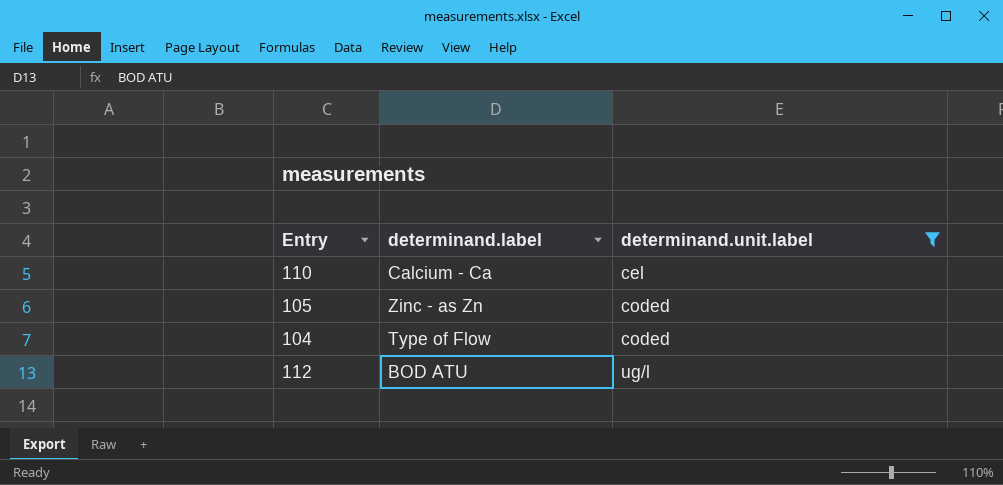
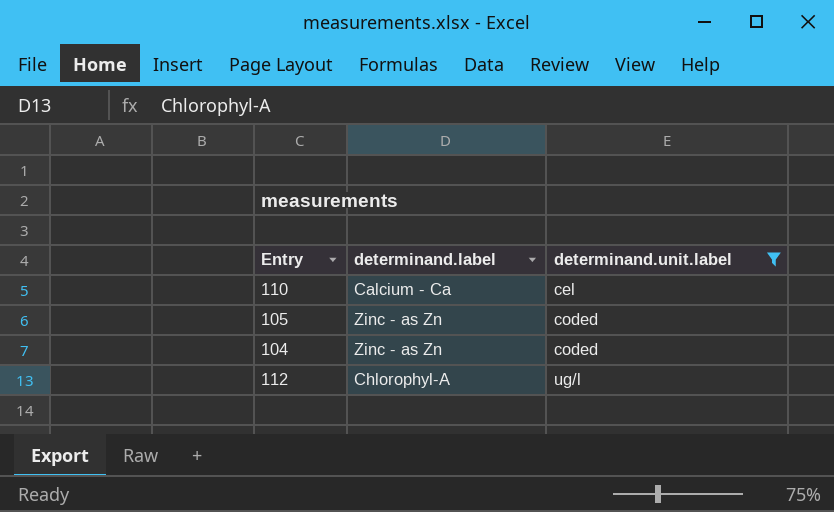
104 | determinand.label: Type of Flow -> Zinc - as Zn
112 | determinand.label: BOD ATU -> Chlorophyl-A

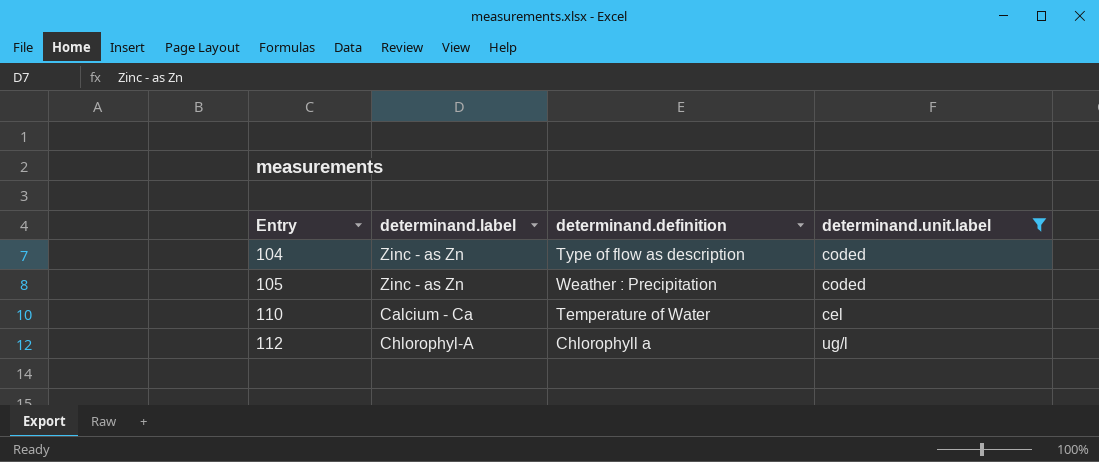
row order: determinand.unit.label ascending -> Entry ascending
column determinand.definition | position: none -> 3

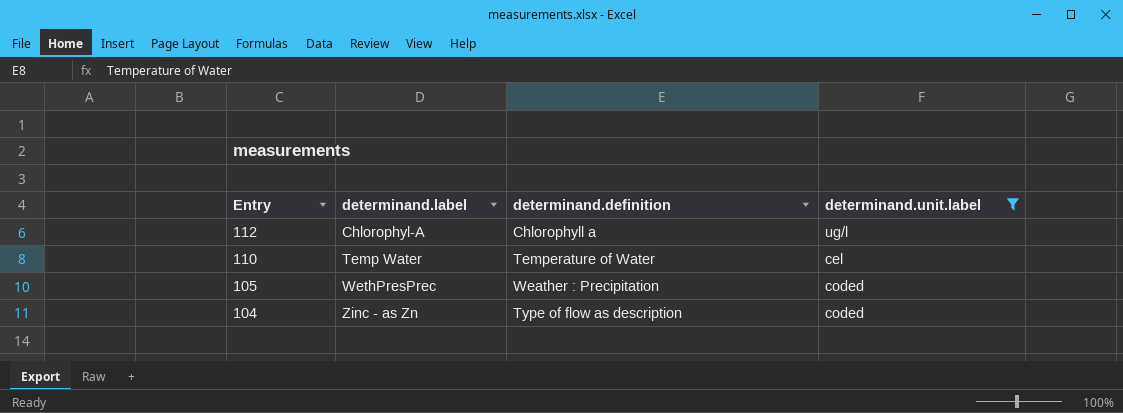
row order: Entry ascending -> Entry descending
110 | determinand.label: Calcium - Ca -> Temp Water
105 | determinand.label: Zinc - as Zn -> WethPresPrec

